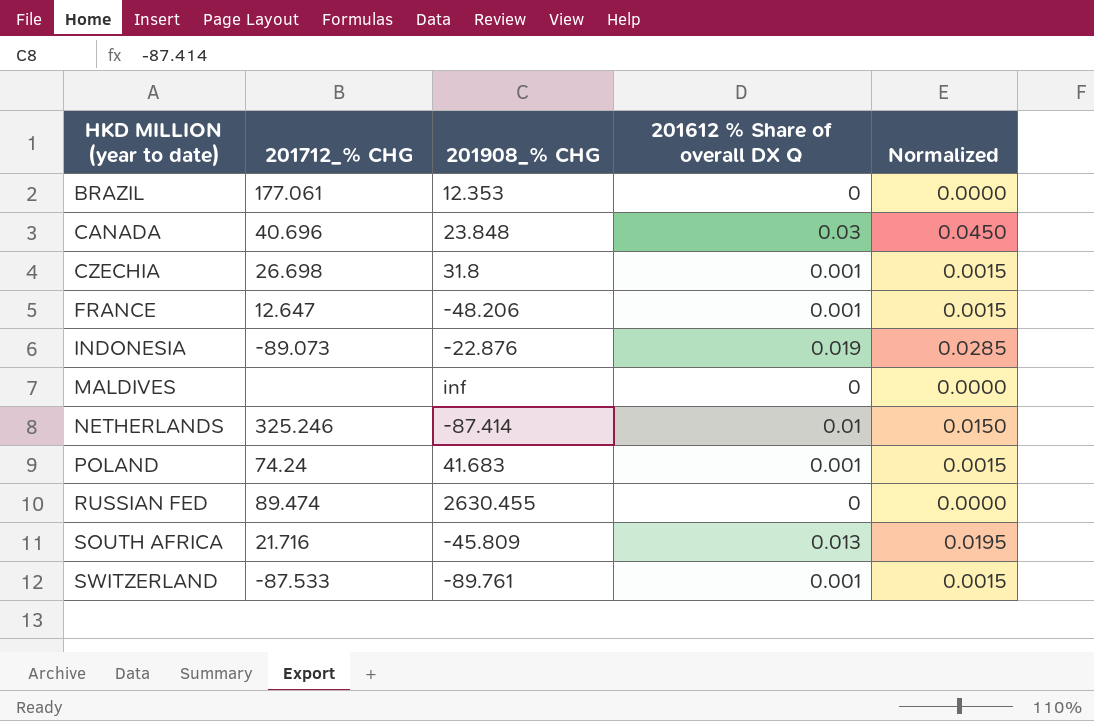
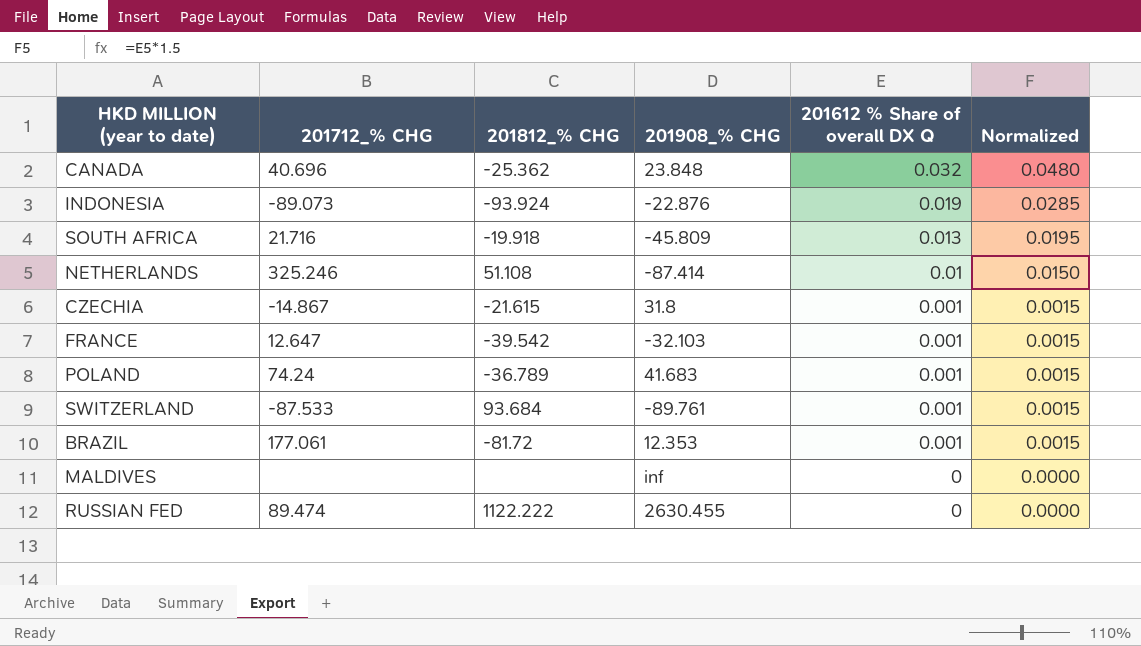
row order: HKD MILLION (year to date) ascending -> 201612 % Share of overall DX Q descending
column 201812_% CHG | position: none -> 3
CANADA | 201612 % Share of overall DX Q: 0.03 -> 0.032
CANADA | Normalized: 0.0450 -> 0.0480
CZECHIA | 201712_% CHG: 26.698 -> -14.867
FRANCE | 201908_% CHG: -48.206 -> -32.103
BRAZIL | 201612 % Share of overall DX Q: 0 -> 0.001
BRAZIL | Normalized: 0.0000 -> 0.0015

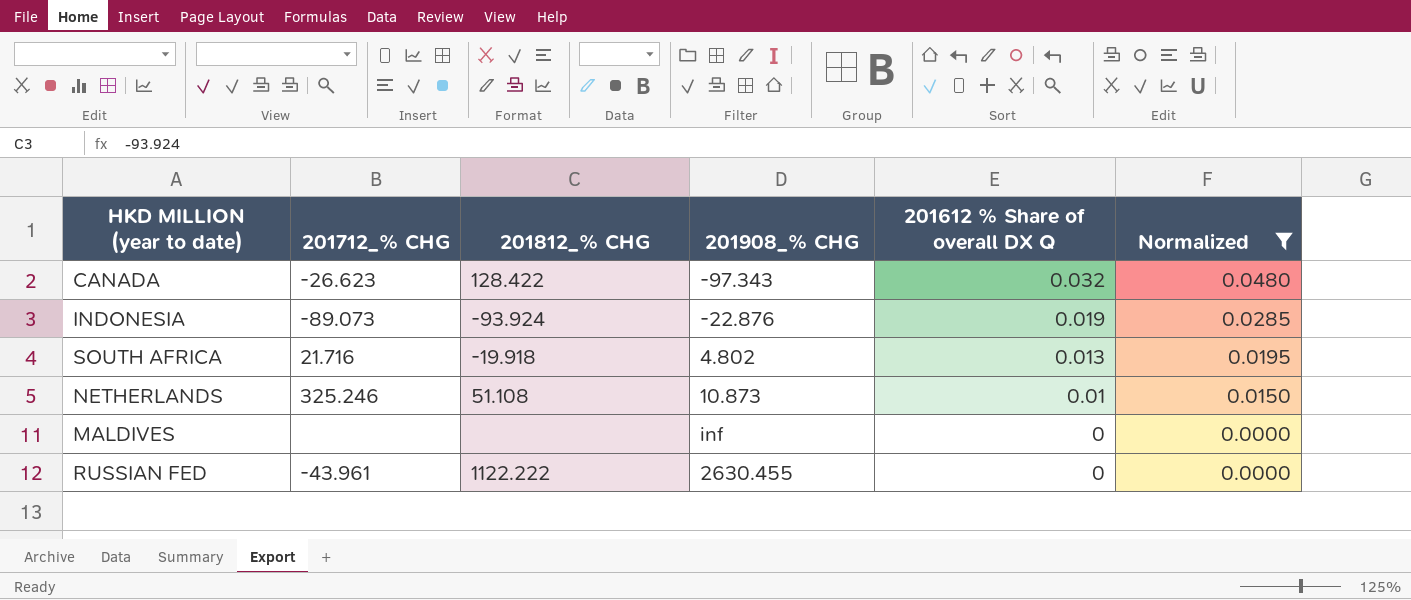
filter: none -> Normalized != 0.0015
CANADA | 201712_% CHG: 40.696 -> -26.623
CANADA | 201812_% CHG: -25.362 -> 128.422
CANADA | 201908_% CHG: 23.848 -> -97.343
SOUTH AFRICA | 201908_% CHG: -45.809 -> 4.802
NETHERLANDS | 201908_% CHG: -87.414 -> 10.873
RUSSIAN FED | 201712_% CHG: 89.474 -> -43.961

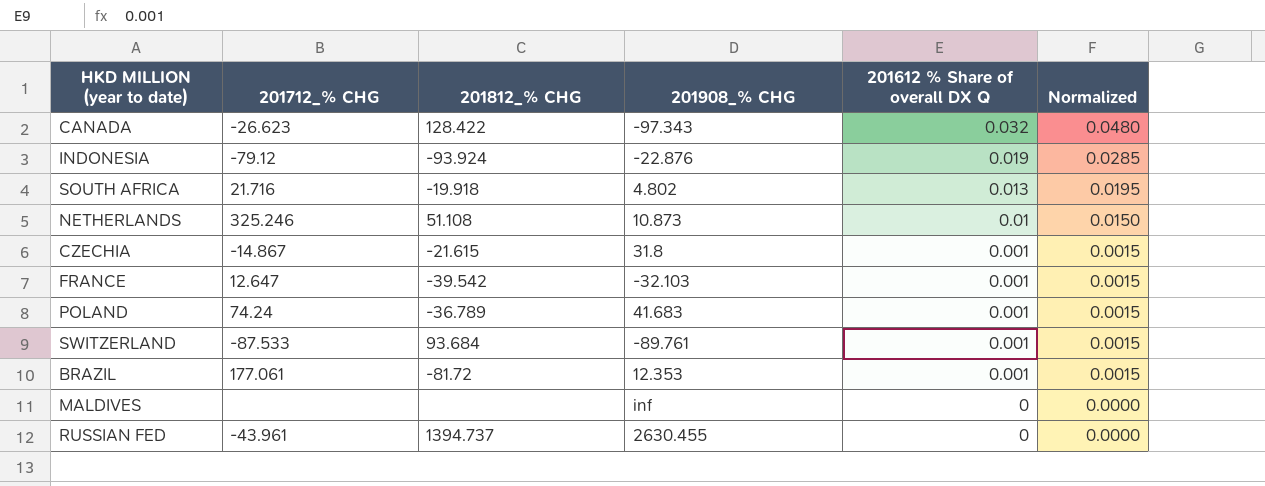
filter: Normalized != 0.0015 -> none
INDONESIA | 201712_% CHG: -89.073 -> -79.12
RUSSIAN FED | 201812_% CHG: 1122.222 -> 1394.737

